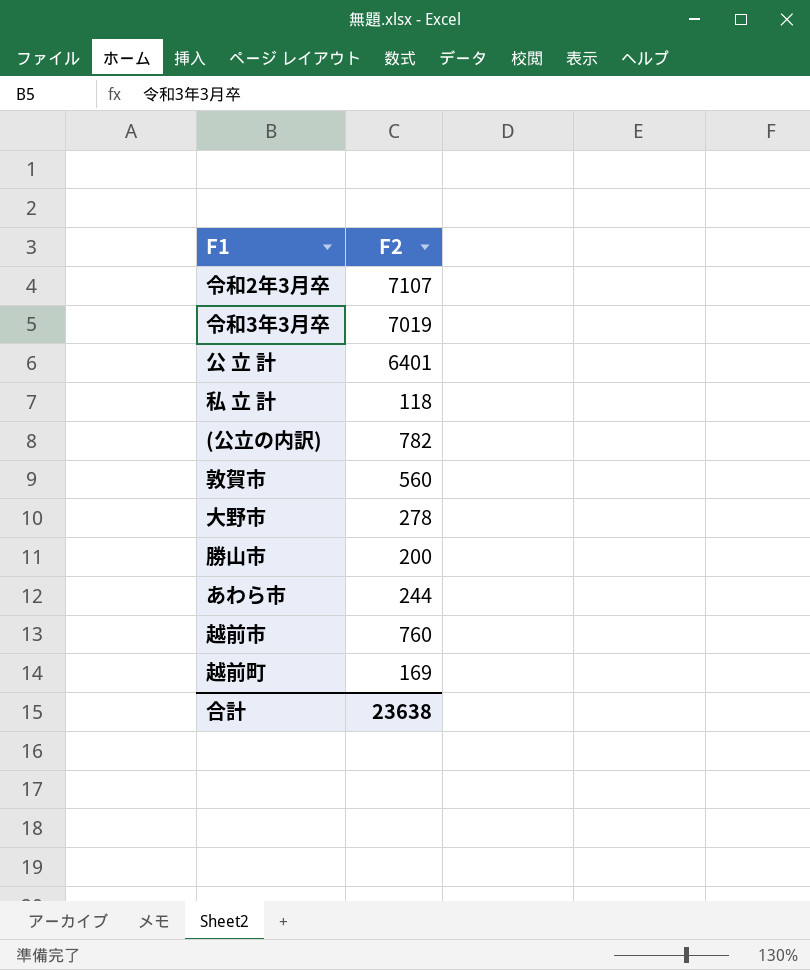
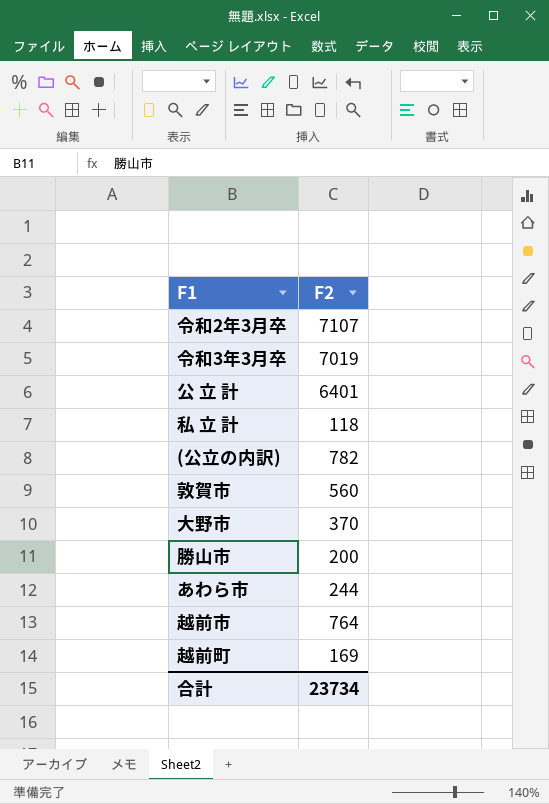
大野市 | F2: 278 -> 370
越前市 | F2: 760 -> 764
合計 | F2: 23638 -> 23734

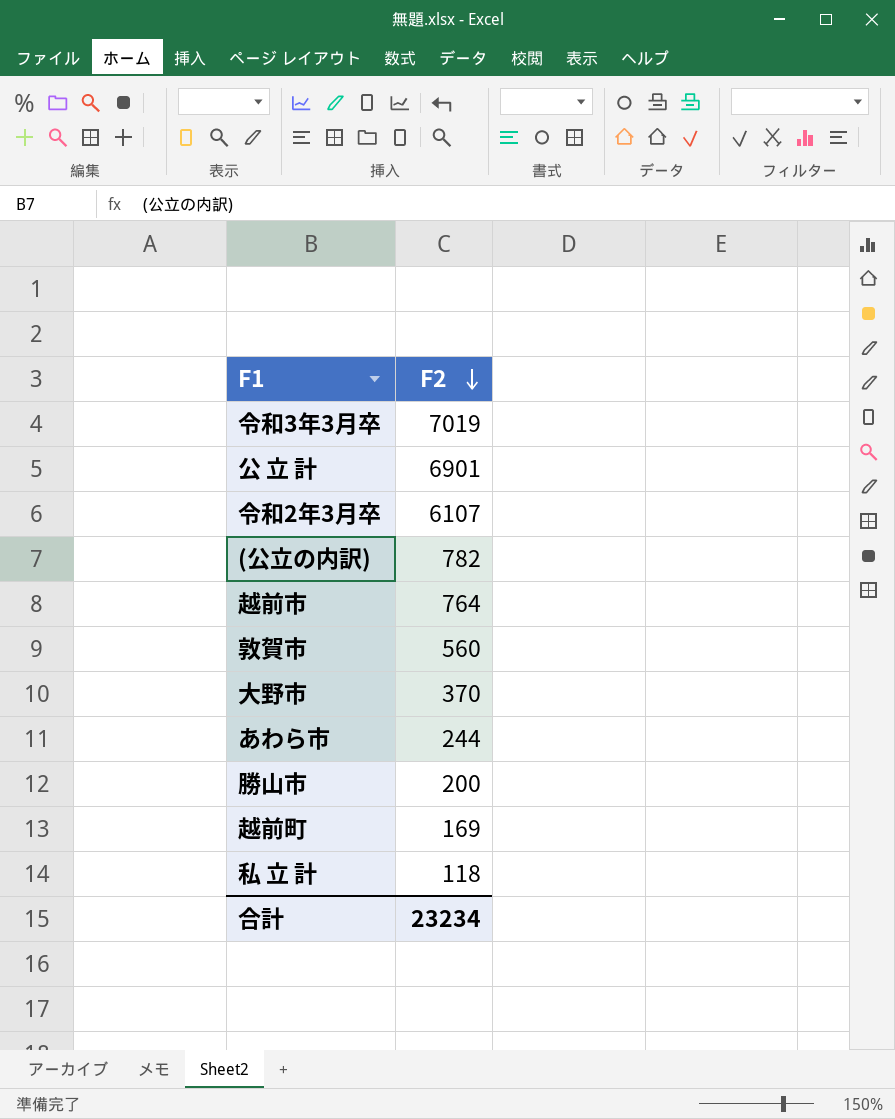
row order: none -> F2 descending
公 立 計 | F2: 6401 -> 6901
令和2年3月卒 | F2: 7107 -> 6107
合計 | F2: 23734 -> 23234

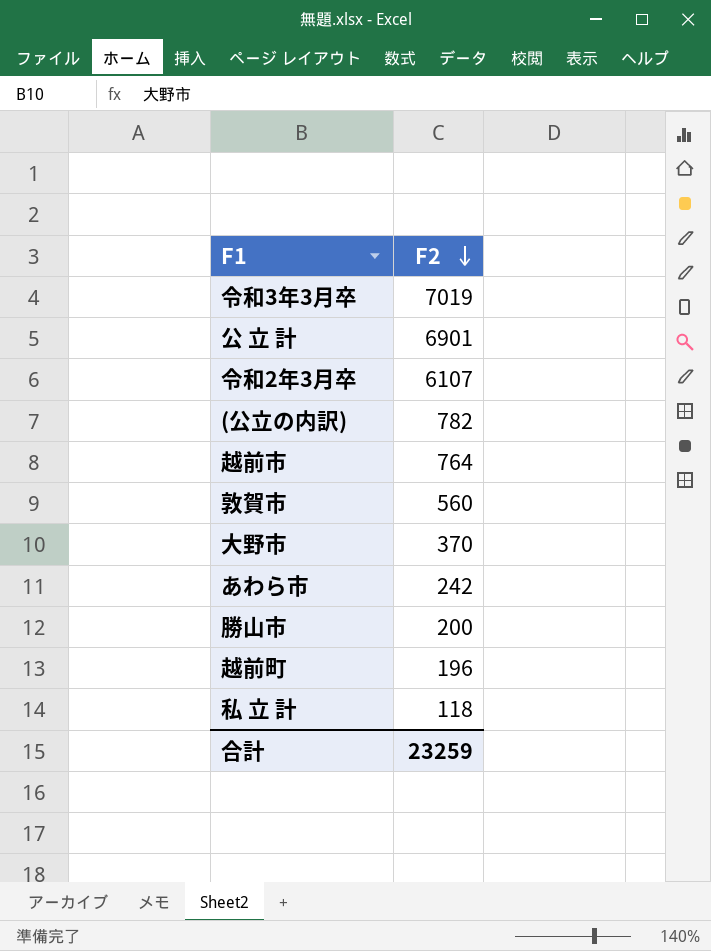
あわら市 | F2: 244 -> 242
越前町 | F2: 169 -> 196
合計 | F2: 23234 -> 23259

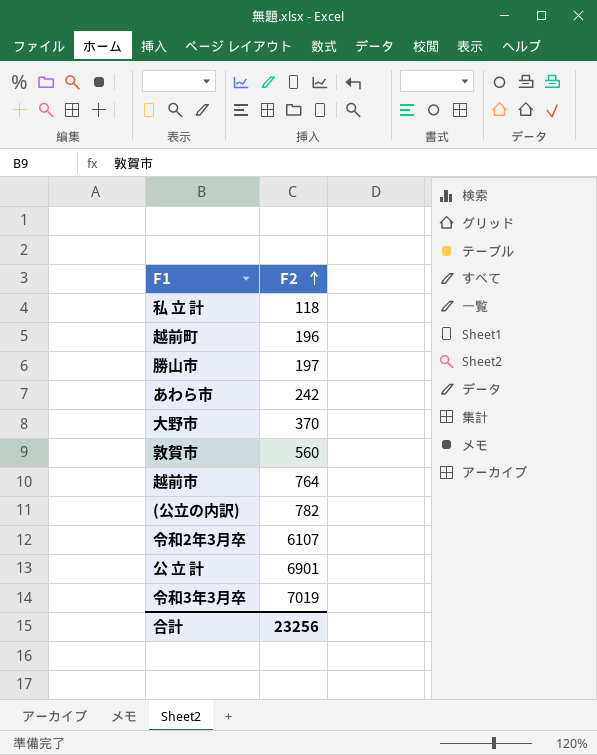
row order: F2 descending -> F2 ascending
勝山市 | F2: 200 -> 197
合計 | F2: 23259 -> 23256

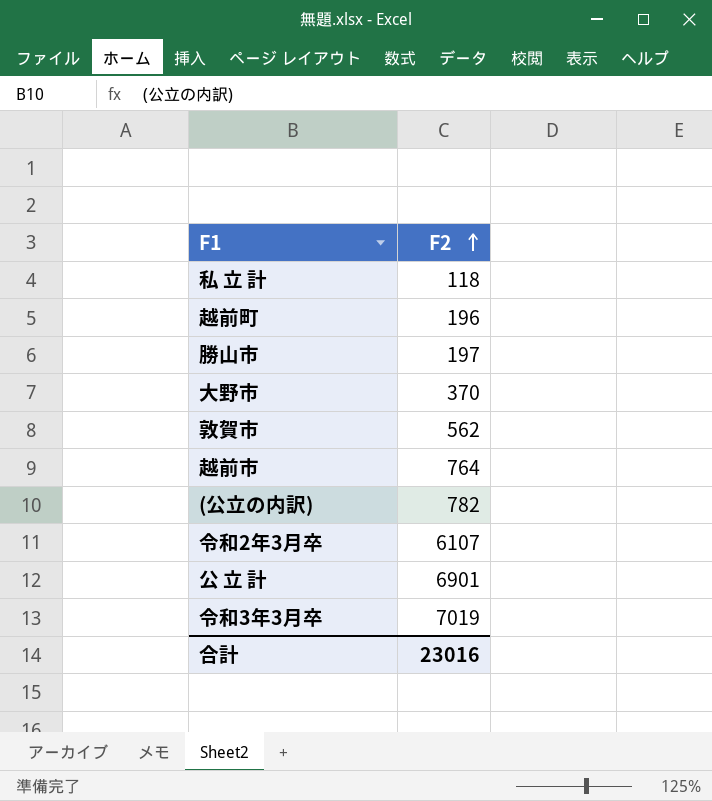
row あわら市: 242 -> none
敦賀市 | F2: 560 -> 562
合計 | F2: 23256 -> 23016

